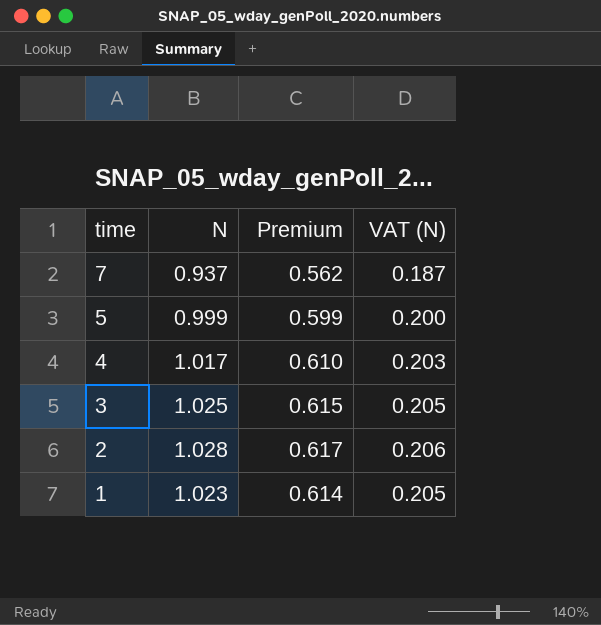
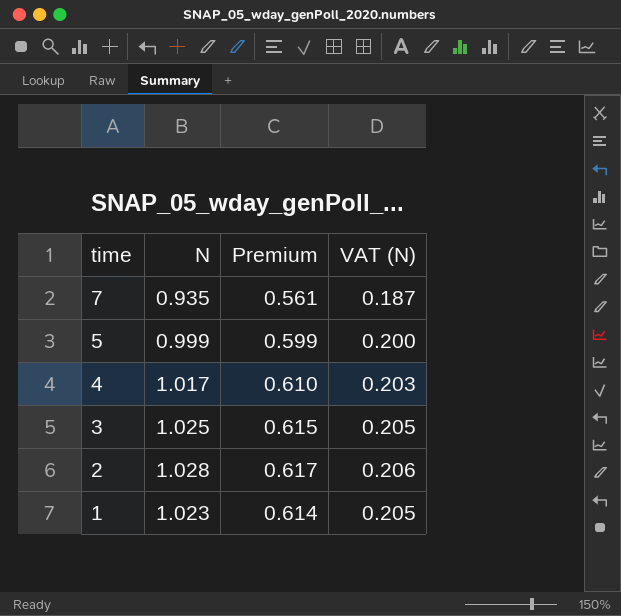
7 | N: 0.937 -> 0.935
7 | Premium: 0.562 -> 0.561

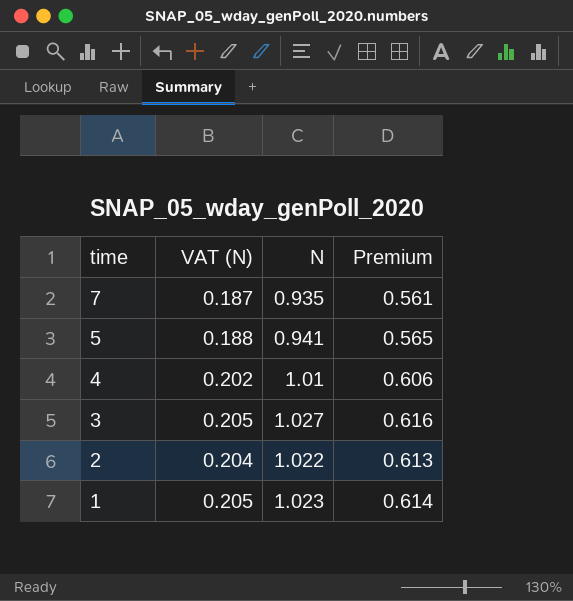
column VAT (N) | position: 4 -> 2
5 | VAT (N): 0.200 -> 0.188
5 | N: 0.999 -> 0.941
5 | Premium: 0.599 -> 0.565
4 | VAT (N): 0.203 -> 0.202
4 | N: 1.017 -> 1.01
4 | Premium: 0.610 -> 0.606
3 | N: 1.025 -> 1.027
3 | Premium: 0.615 -> 0.616
2 | VAT (N): 0.206 -> 0.204
2 | N: 1.028 -> 1.022
2 | Premium: 0.617 -> 0.613

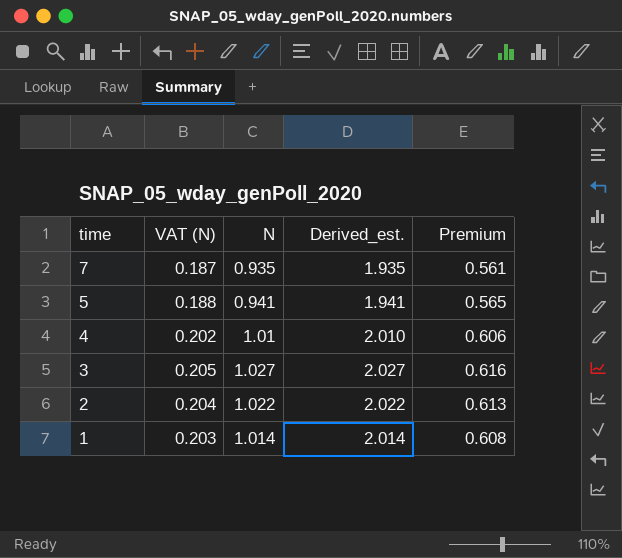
column Derived_est. | formula: none -> [N] + 1
1 | VAT (N): 0.205 -> 0.203
1 | N: 1.023 -> 1.014
1 | Premium: 0.614 -> 0.608

